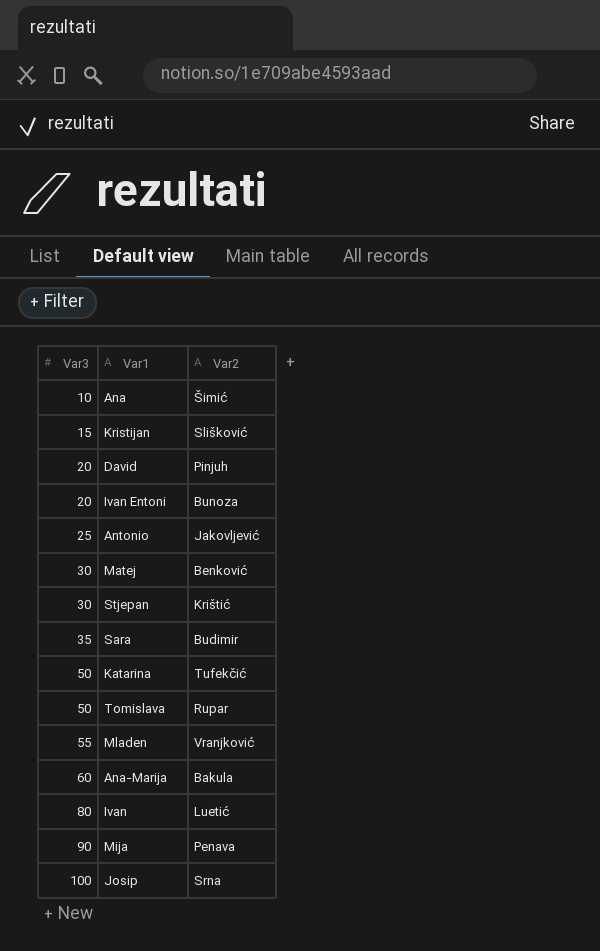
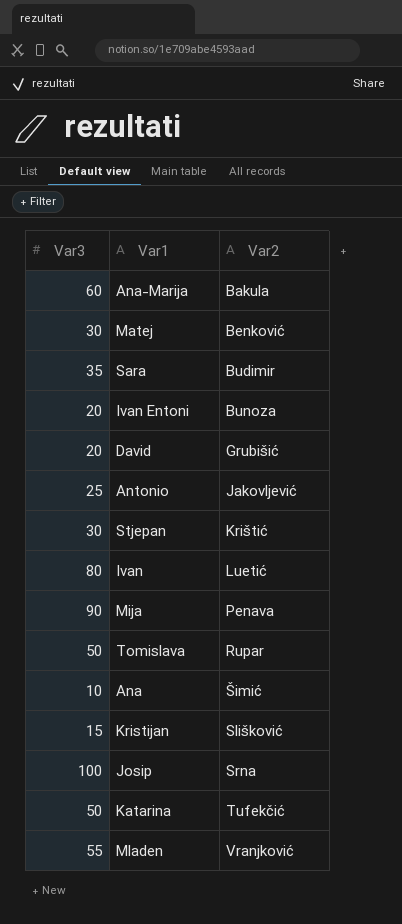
row order: Var3 ascending -> Var2 ascending
David | Var2: Pinjuh -> Grubišić

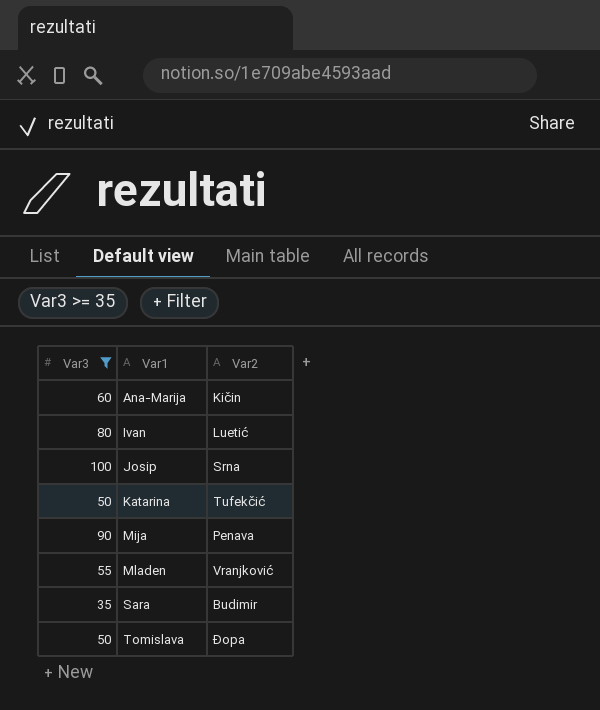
filter: none -> Var3 >= 35
row order: Var2 ascending -> Var1 ascending
Ana-Marija | Var2: Bakula -> Kičin
Tomislava | Var2: Rupar -> Đopa

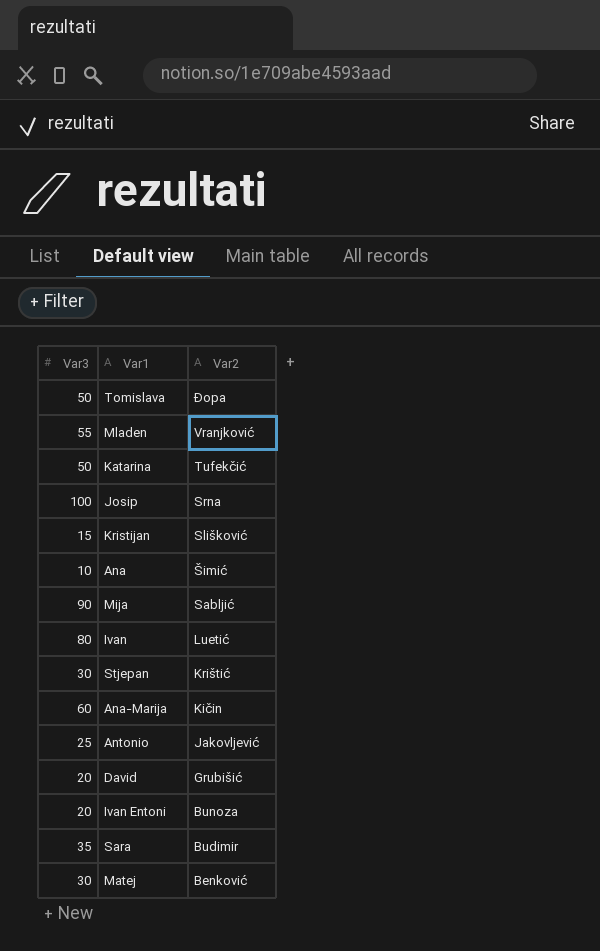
filter: Var3 >= 35 -> none
row order: Var1 ascending -> Var2 descending
Mija | Var2: Penava -> Sabljić

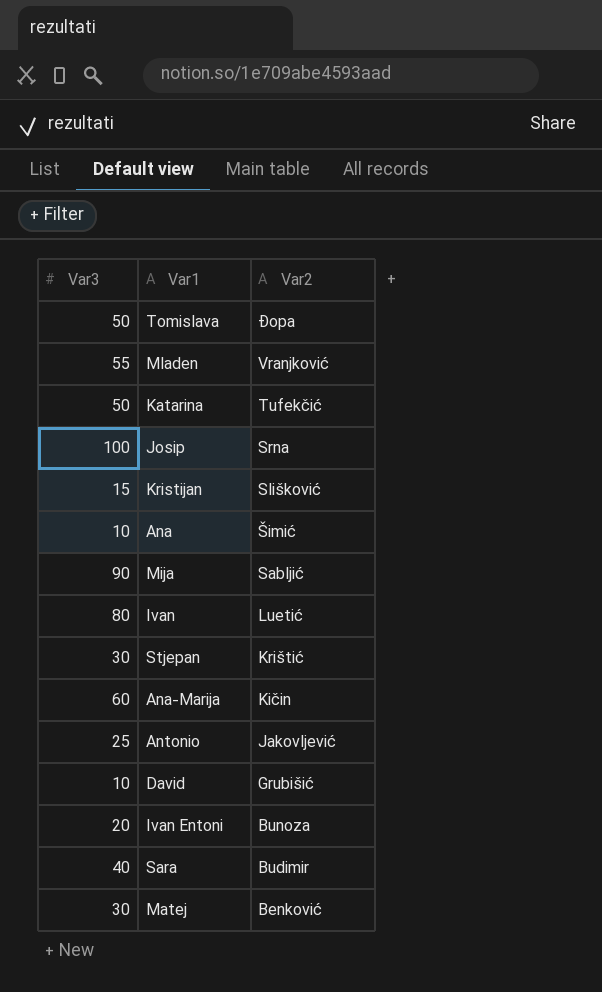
David | Var3: 20 -> 10
Sara | Var3: 35 -> 40

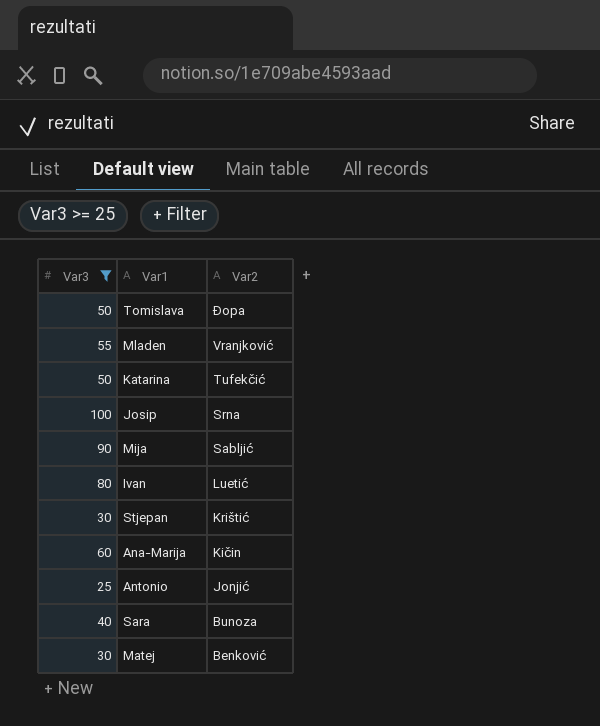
filter: none -> Var3 >= 25
Antonio | Var2: Jakovljević -> Jonjić
Sara | Var2: Budimir -> Bunoza

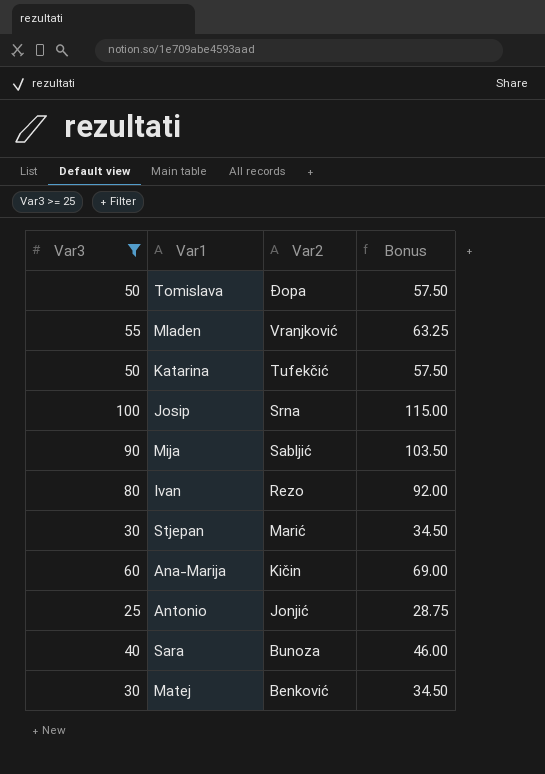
column Bonus | formula: none -> [Var3] * 1.15
Ivan | Var2: Luetić -> Rezo
Stjepan | Var2: Krištić -> Marić

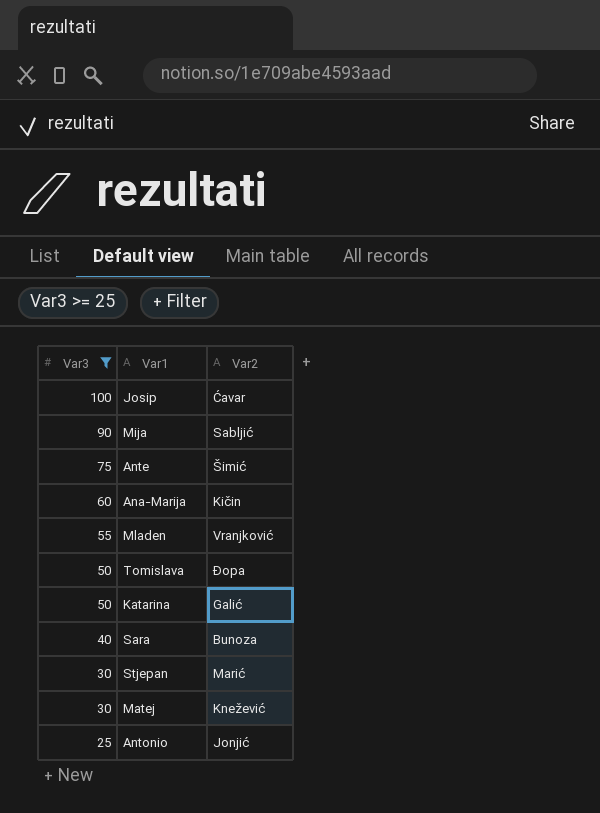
row order: Var2 descending -> Var3 descending
column Bonus | formula: [Var3] * 1.15 -> none
row Ivan: 80 | Rezo | 92.00 -> none
Josip | Var2: Srna -> Ćavar
row Ante: none -> 75 | Šimić
Katarina | Var2: Tufekčić -> Galić
Matej | Var2: Benković -> Knežević

